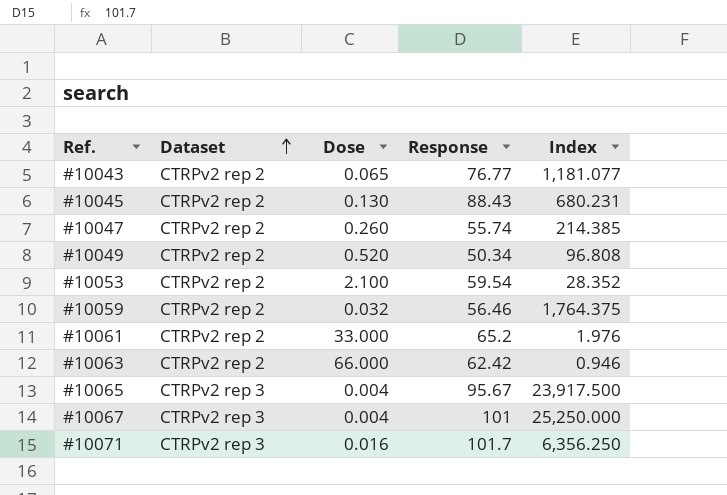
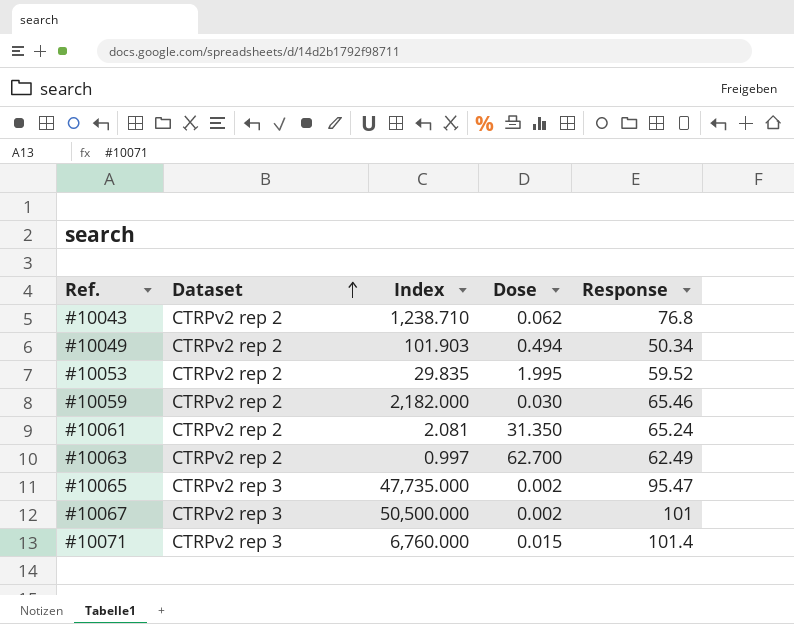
column Index | position: 5 -> 3
row #10045: CTRPv2 rep 2 | 0.130 | 88.43 | 680.231 -> none
row #10047: CTRPv2 rep 2 | 0.260 | 55.74 | 214.385 -> none
#10043 | Index: 1,181.077 -> 1,238.710
#10043 | Dose: 0.065 -> 0.062
#10043 | Response: 76.77 -> 76.8
#10049 | Index: 96.808 -> 101.903
#10049 | Dose: 0.520 -> 0.494
#10053 | Index: 28.352 -> 29.835
#10053 | Dose: 2.100 -> 1.995
#10053 | Response: 59.54 -> 59.52
#10059 | Index: 1,764.375 -> 2,182.000
#10059 | Dose: 0.032 -> 0.030
#10059 | Response: 56.46 -> 65.46
#10061 | Index: 1.976 -> 2.081
#10061 | Dose: 33.000 -> 31.350
#10061 | Response: 65.2 -> 65.24
#10063 | Index: 0.946 -> 0.997
#10063 | Dose: 66.000 -> 62.700
#10063 | Response: 62.42 -> 62.49
#10065 | Index: 23,917.500 -> 47,735.000
#10065 | Dose: 0.004 -> 0.002
#10065 | Response: 95.67 -> 95.47
#10067 | Index: 25,250.000 -> 50,500.000
#10067 | Dose: 0.004 -> 0.002
#10071 | Index: 6,356.250 -> 6,760.000
#10071 | Dose: 0.016 -> 0.015
#10071 | Response: 101.7 -> 101.4

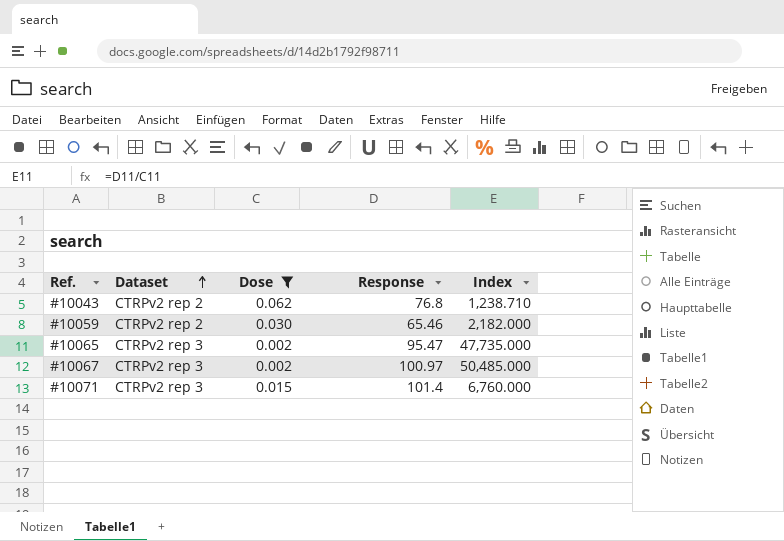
filter: none -> Dose <= 0.062
column Index | position: 3 -> 5
#10067 | Response: 101 -> 100.97
#10067 | Index: 50,500.000 -> 50,485.000

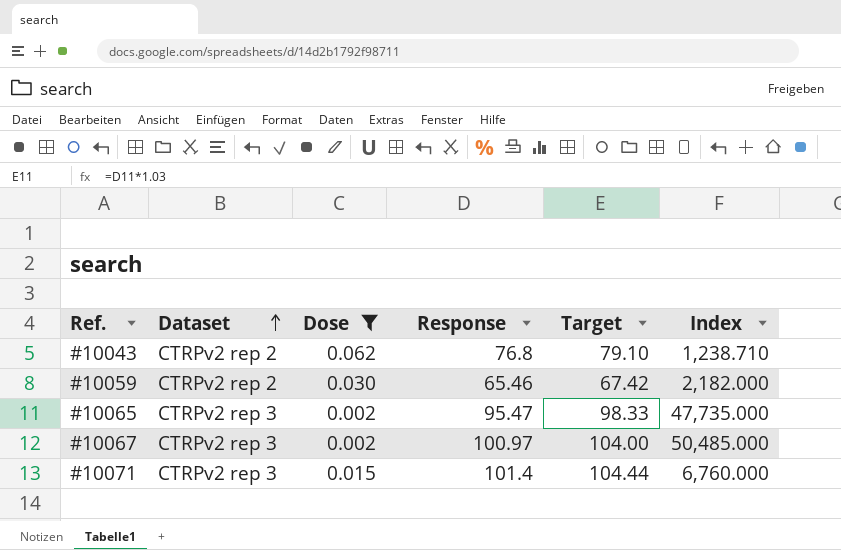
column Target | formula: none -> [Response] * 1.03

